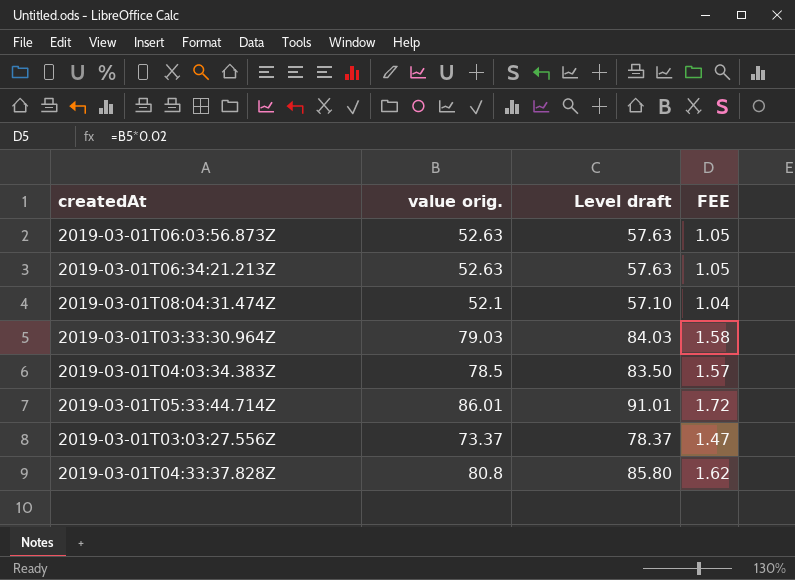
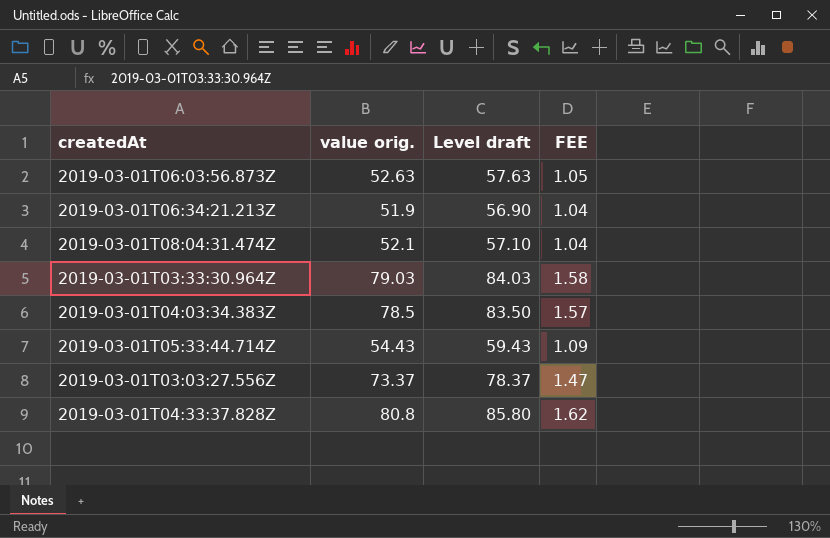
2019-03-01T06:34:21.213Z | value orig.: 52.63 -> 51.9
2019-03-01T06:34:21.213Z | Level draft: 57.63 -> 56.90
2019-03-01T06:34:21.213Z | FEE: 1.05 -> 1.04
2019-03-01T05:33:44.714Z | value orig.: 86.01 -> 54.43
2019-03-01T05:33:44.714Z | Level draft: 91.01 -> 59.43
2019-03-01T05:33:44.714Z | FEE: 1.72 -> 1.09

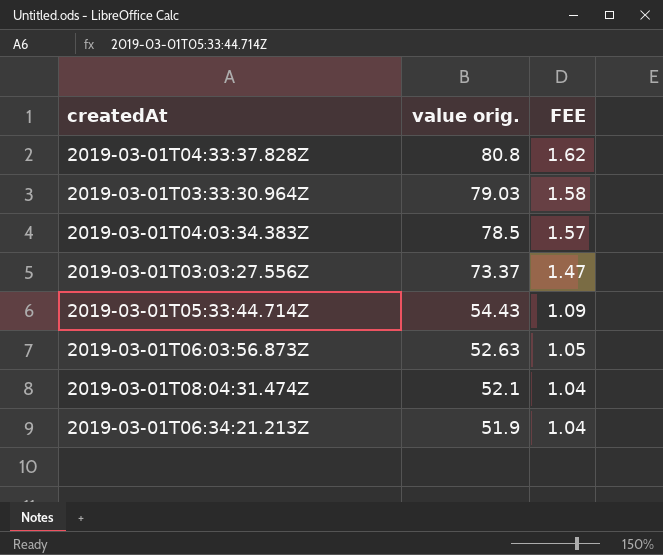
row order: none -> value orig. descending
column Level draft | formula: [value orig.] + 5 -> none

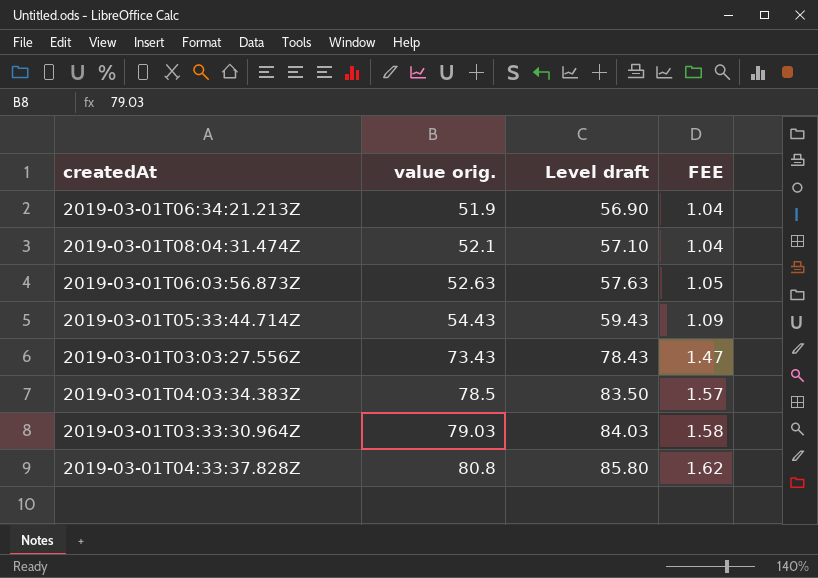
row order: value orig. descending -> value orig. ascending
column Level draft | formula: none -> [value orig.] + 5
2019-03-01T03:03:27.556Z | value orig.: 73.37 -> 73.43

